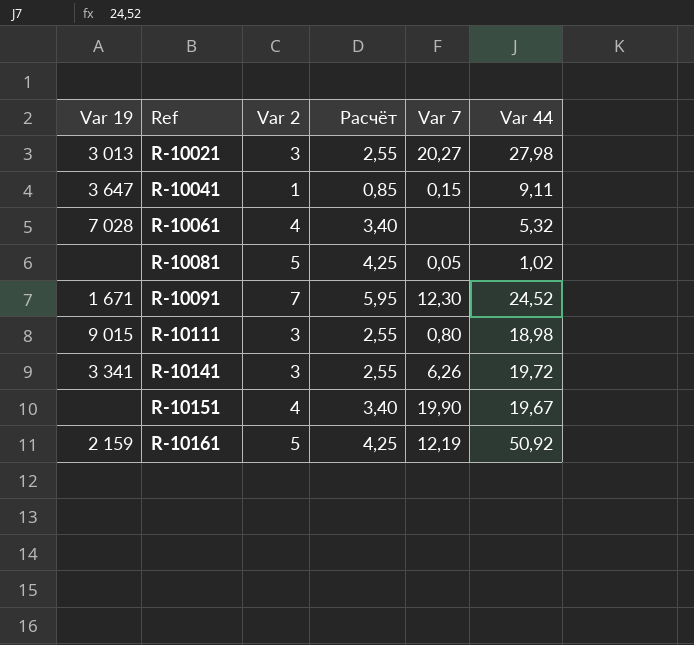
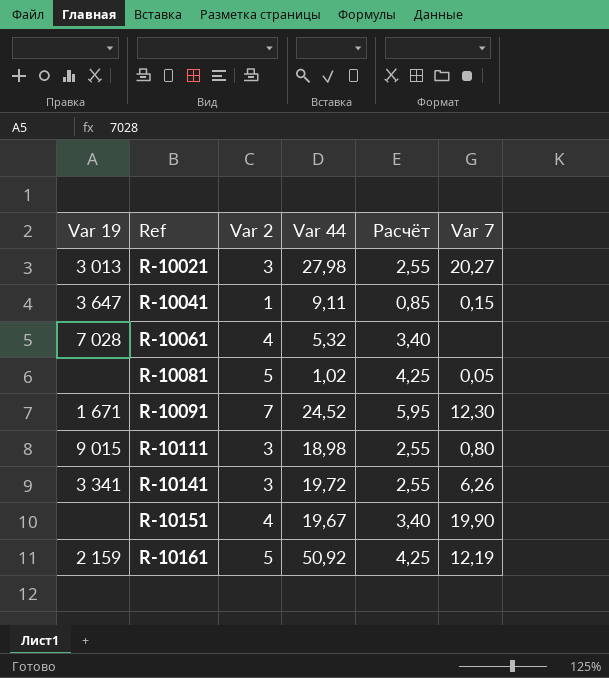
column Var 44 | position: 6 -> 4

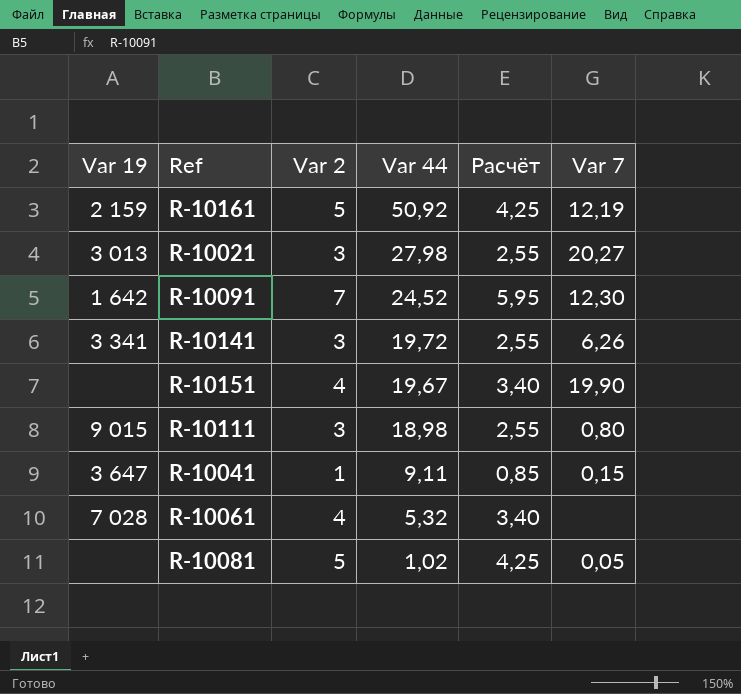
row order: Ref ascending -> Var 44 descending
R-10091 | Var 19: 1 671 -> 1 642

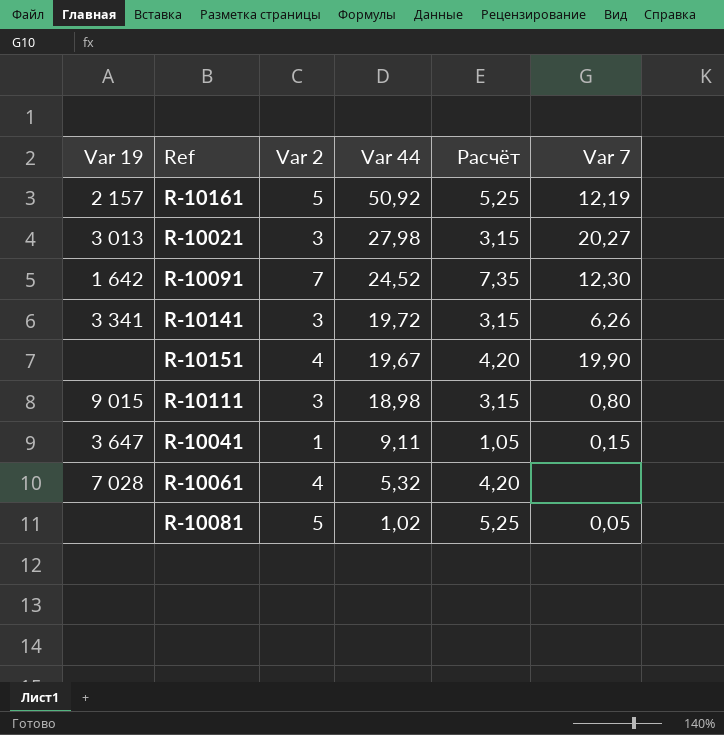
column Расчёт | formula: [Var 2] * 0,85 -> [Var 2] * 1,05
R-10161 | Var 19: 2 159 -> 2 157

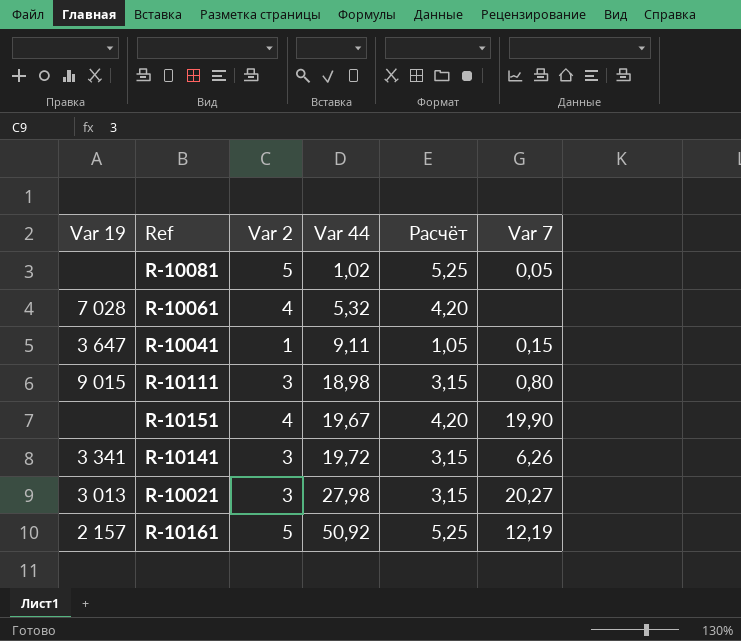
row order: Var 44 descending -> Var 44 ascending
row R-10091: 1 642 | 7 | 24,52 | 7,35 | 12,30 -> none

